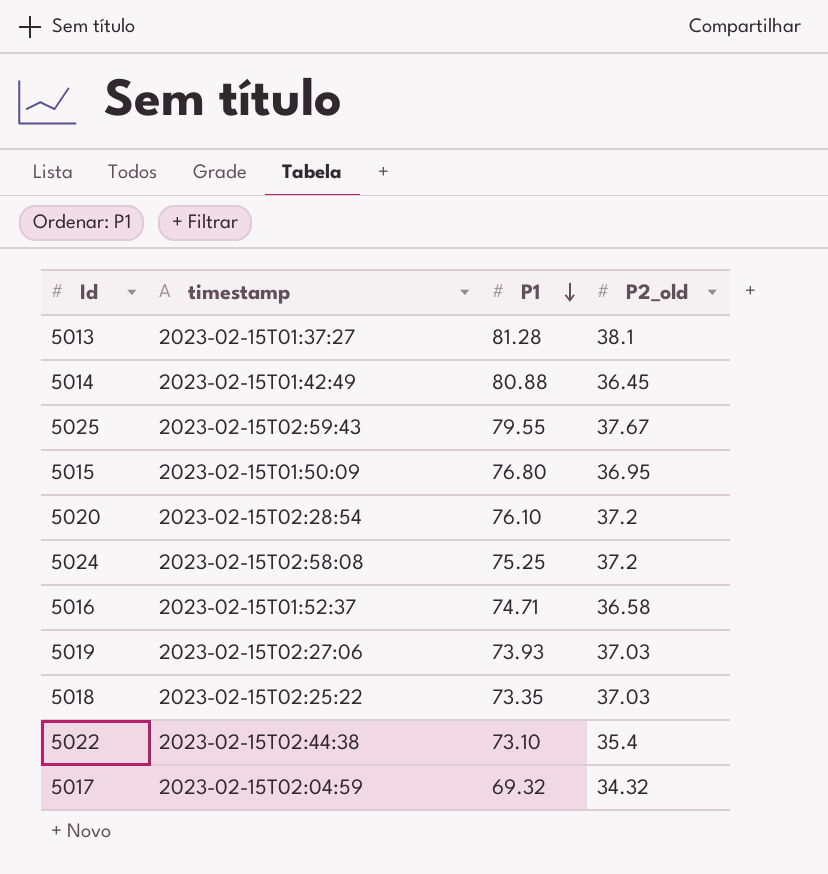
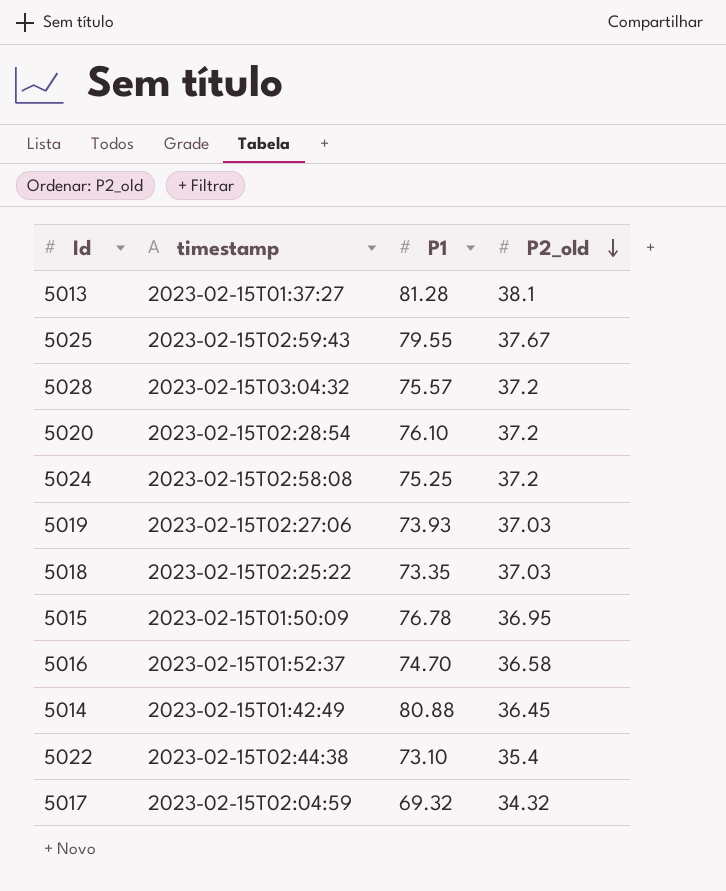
row order: P1 descending -> P2_old descending
row 5028: none -> 2023-02-15T03:04:32 | 75.57 | 37.2
5015 | P1: 76.80 -> 76.78
5016 | P1: 74.71 -> 74.70

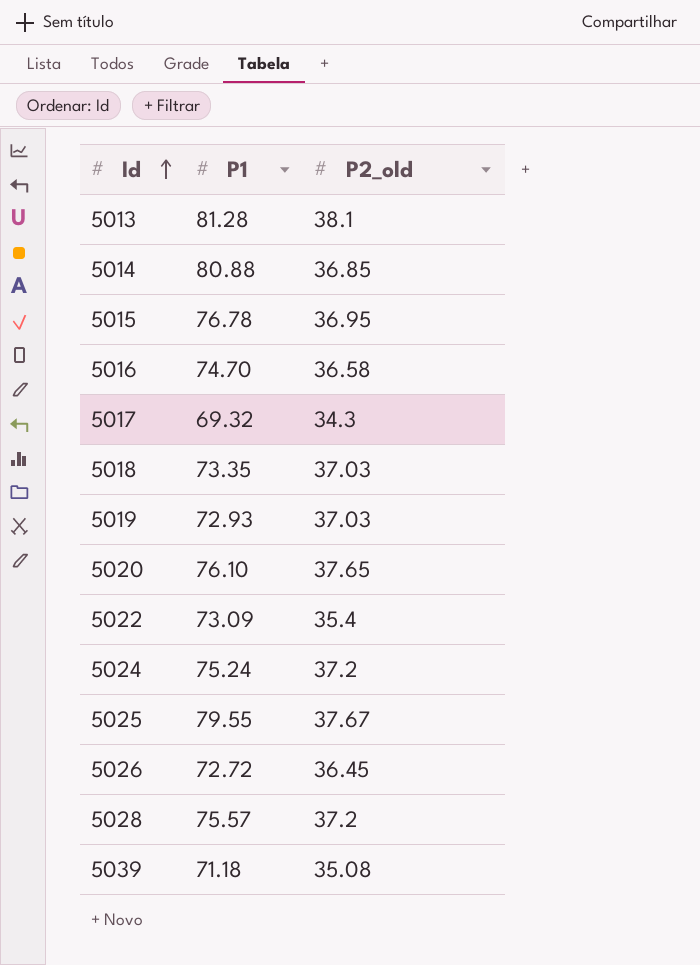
row order: P2_old descending -> Id ascending
column timestamp | position: 2 -> none
5014 | P2_old: 36.45 -> 36.85
5017 | P2_old: 34.32 -> 34.3
5019 | P1: 73.93 -> 72.93
5020 | P2_old: 37.2 -> 37.65
5022 | P1: 73.10 -> 73.09
5024 | P1: 75.25 -> 75.24
row 5026: none -> 72.72 | 36.45
row 5039: none -> 71.18 | 35.08

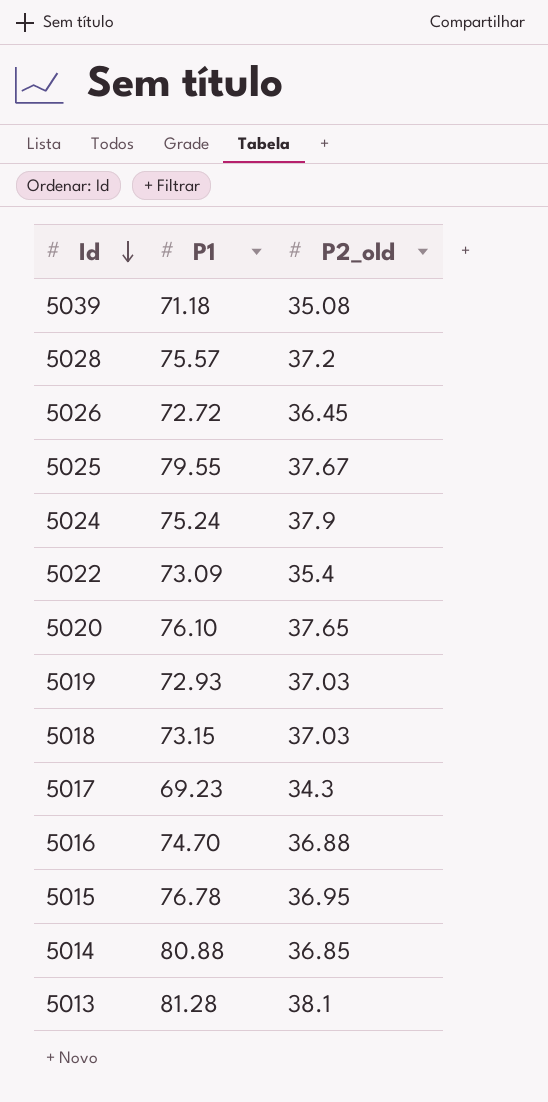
row order: Id ascending -> Id descending
5024 | P2_old: 37.2 -> 37.9
5018 | P1: 73.35 -> 73.15
5017 | P1: 69.32 -> 69.23
5016 | P2_old: 36.58 -> 36.88

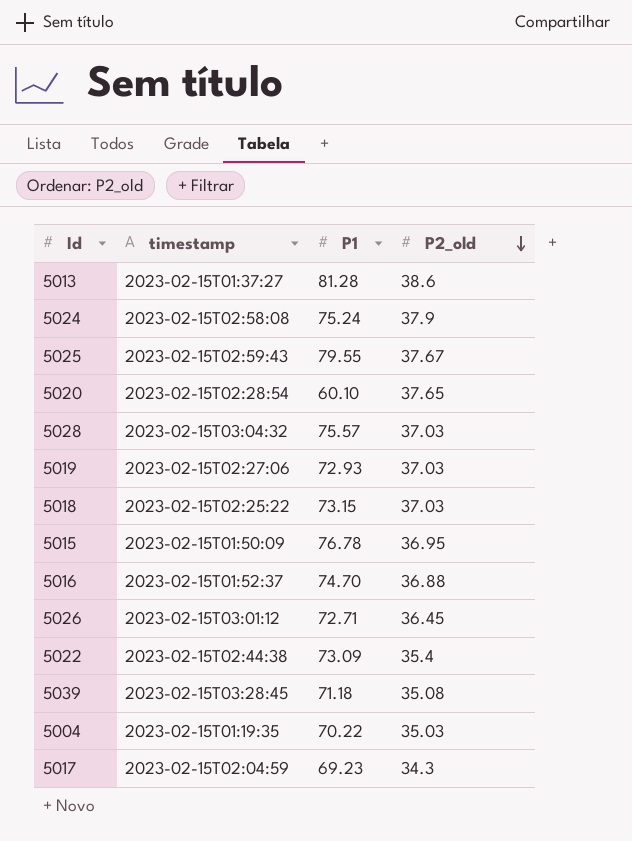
row order: Id descending -> P2_old descending
column timestamp | position: none -> 2
row 5014: 80.88 | 36.85 -> none
5013 | P2_old: 38.1 -> 38.6
5020 | P1: 76.10 -> 60.10
5028 | P2_old: 37.2 -> 37.03
5026 | P1: 72.72 -> 72.71
row 5004: none -> 2023-02-15T01:19:35 | 70.22 | 35.03

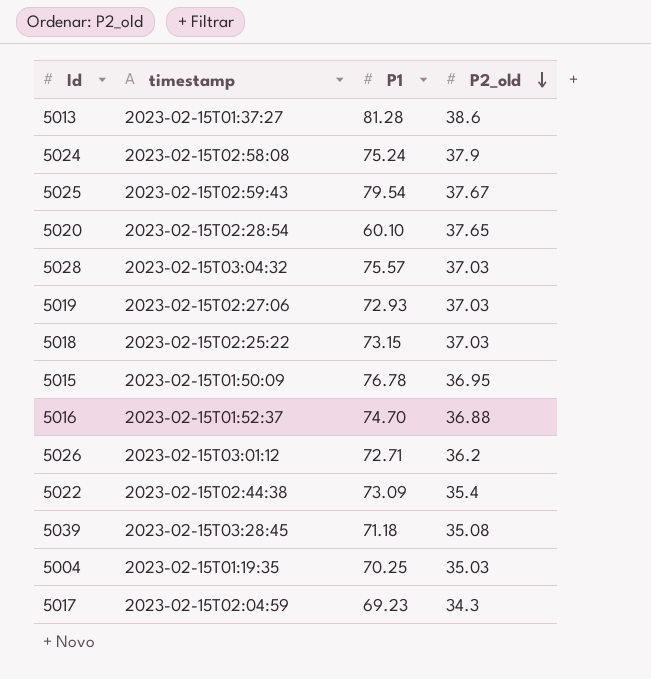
5025 | P1: 79.55 -> 79.54
5026 | P2_old: 36.45 -> 36.2
5004 | P1: 70.22 -> 70.25

